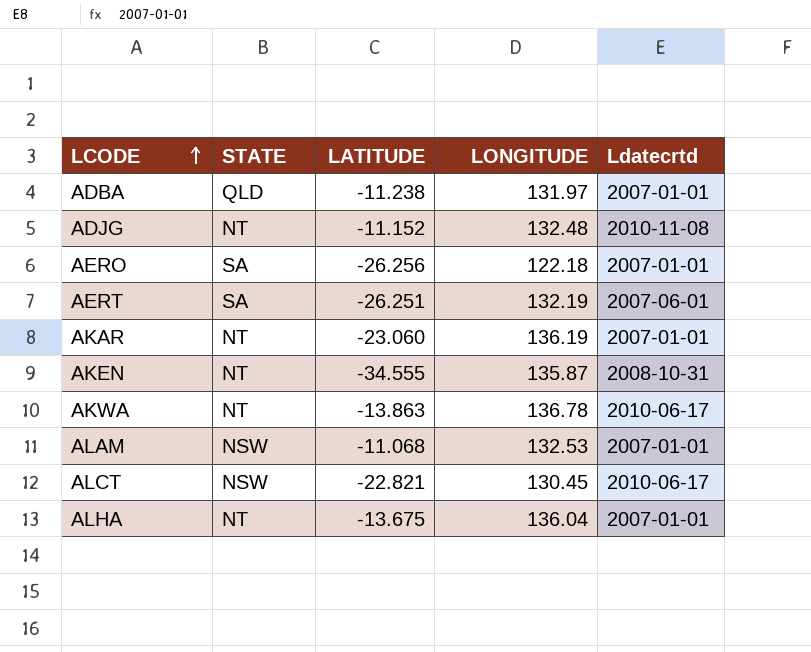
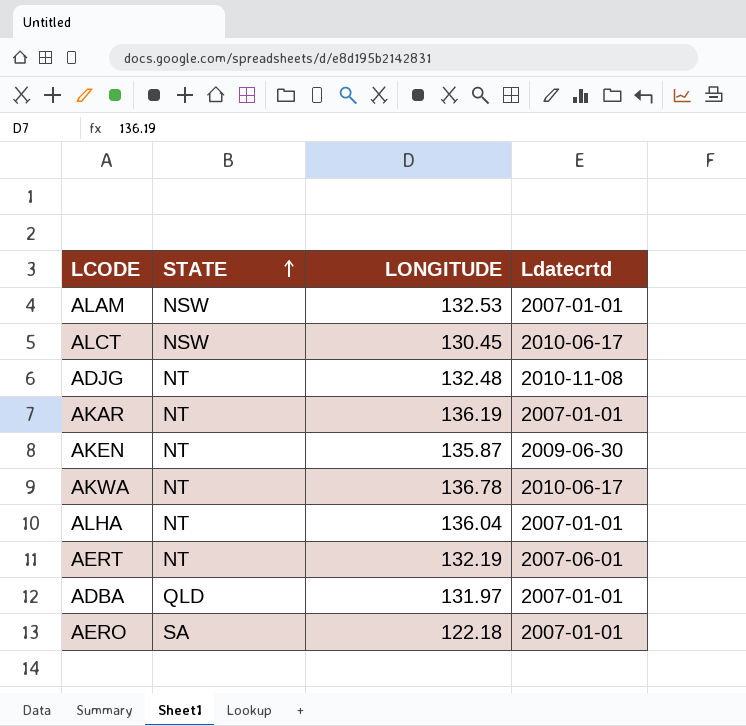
row order: LCODE ascending -> STATE ascending
column LATITUDE | position: 3 -> none
AKEN | Ldatecrtd: 2008-10-31 -> 2009-06-30
AERT | STATE: SA -> NT

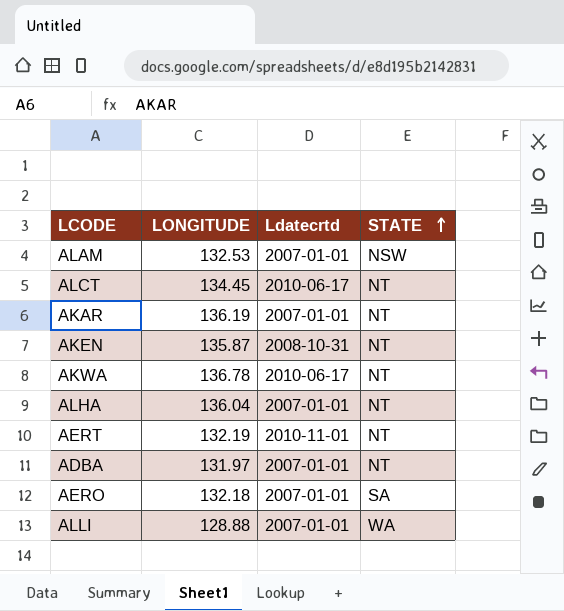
column STATE | position: 2 -> 4
row ADJG: NT | 132.48 | 2010-11-08 -> none
ALCT | LONGITUDE: 130.45 -> 134.45
ALCT | STATE: NSW -> NT
AKEN | Ldatecrtd: 2009-06-30 -> 2008-10-31
AERT | Ldatecrtd: 2007-06-01 -> 2010-11-01
ADBA | STATE: QLD -> NT
AERO | LONGITUDE: 122.18 -> 132.18
row ALLI: none -> 128.88 | 2007-01-01 | WA

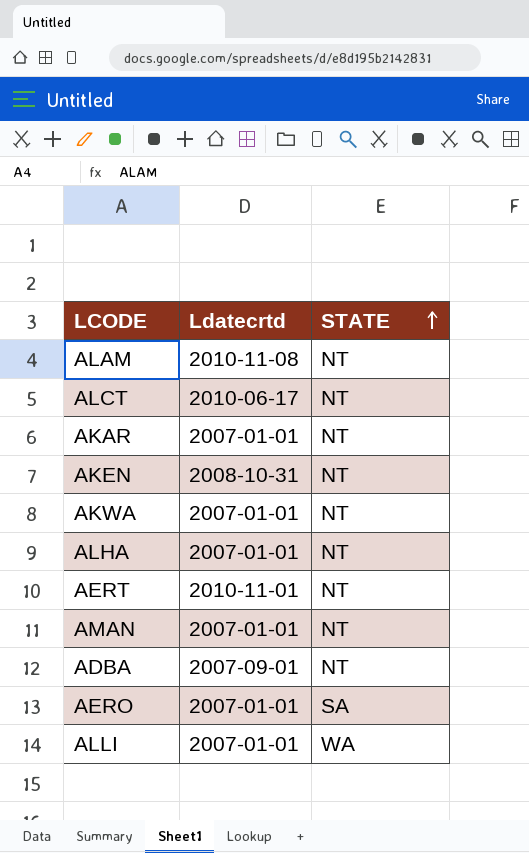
column LONGITUDE | position: 2 -> none
ALAM | Ldatecrtd: 2007-01-01 -> 2010-11-08
ALAM | STATE: NSW -> NT
AKWA | Ldatecrtd: 2010-06-17 -> 2007-01-01
row AMAN: none -> 2007-01-01 | NT
ADBA | Ldatecrtd: 2007-01-01 -> 2007-09-01

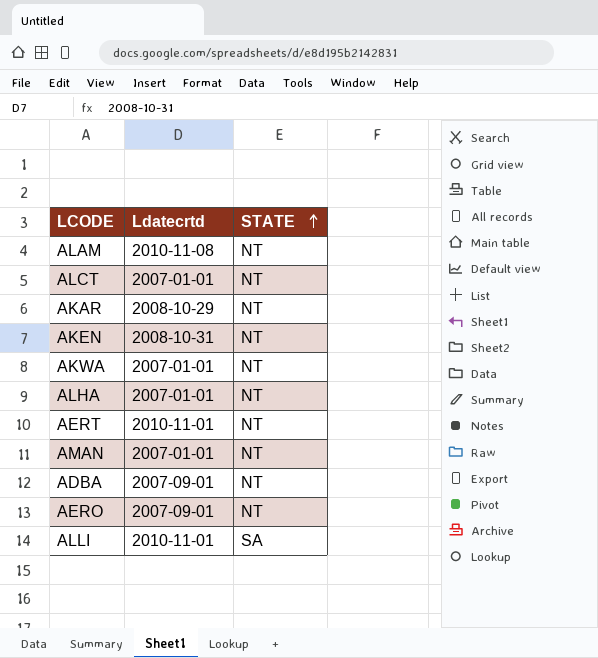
ALCT | Ldatecrtd: 2010-06-17 -> 2007-01-01
AKAR | Ldatecrtd: 2007-01-01 -> 2008-10-29
AERO | Ldatecrtd: 2007-01-01 -> 2007-09-01
AERO | STATE: SA -> NT
ALLI | Ldatecrtd: 2007-01-01 -> 2010-11-01
ALLI | STATE: WA -> SA

